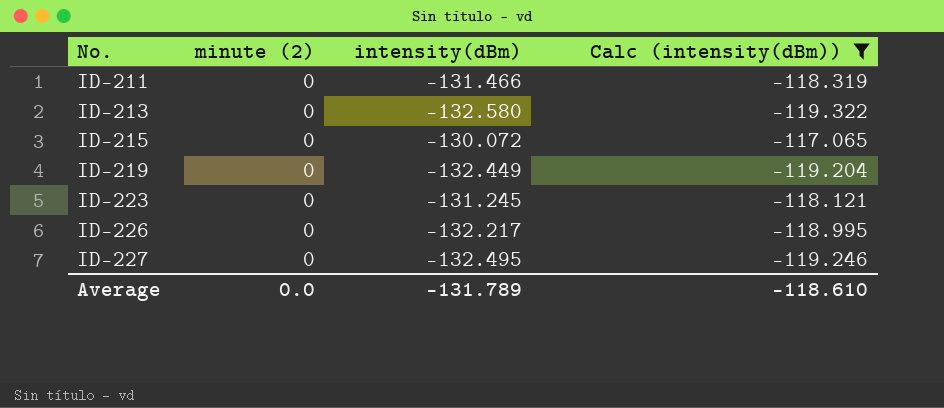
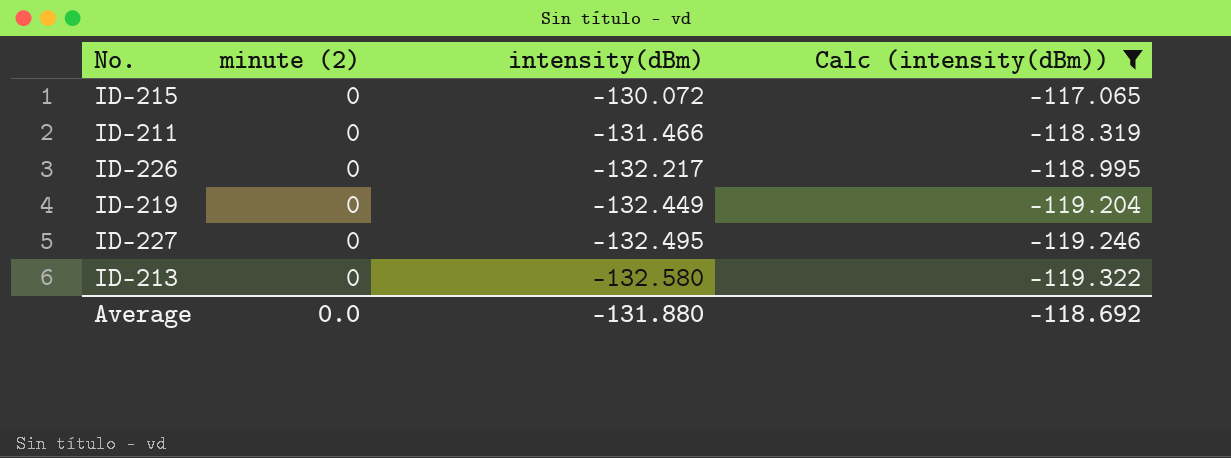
row order: No. ascending -> intensity(dBm) descending
row ID-223: 0 | -131.245 | -118.121 -> none
Average | intensity(dBm): -131.789 -> -131.880
Average | Calc (intensity(dBm)): -118.610 -> -118.692

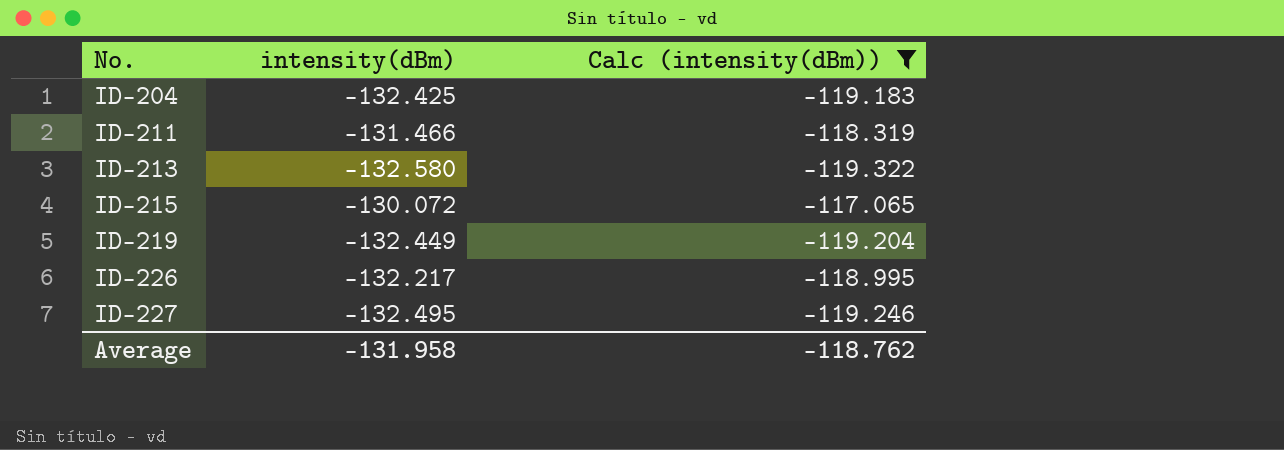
row order: intensity(dBm) descending -> No. ascending
column minute (2) | position: 2 -> none
row ID-204: none -> -132.425 | -119.183
Average | intensity(dBm): -131.880 -> -131.958
Average | Calc (intensity(dBm)): -118.692 -> -118.762

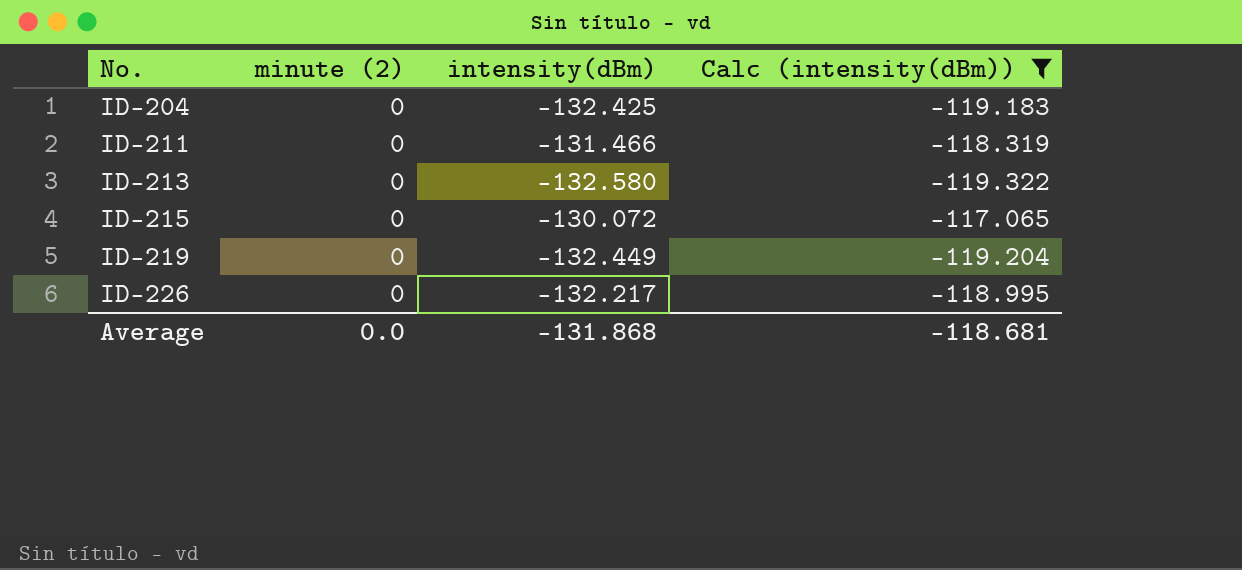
column minute (2) | position: none -> 2
row ID-227: -132.495 | -119.246 -> none
Average | intensity(dBm): -131.958 -> -131.868
Average | Calc (intensity(dBm)): -118.762 -> -118.681

